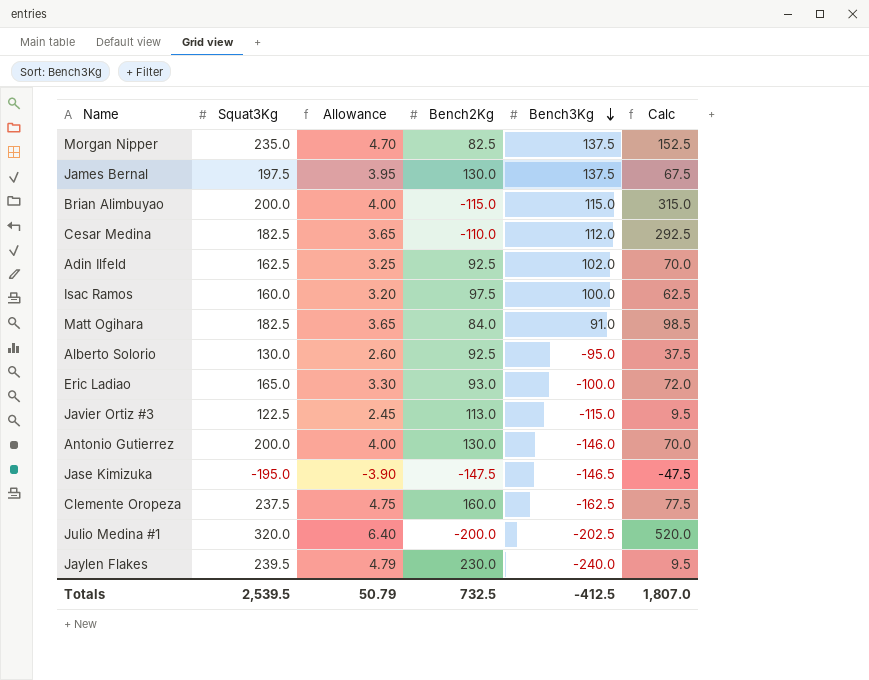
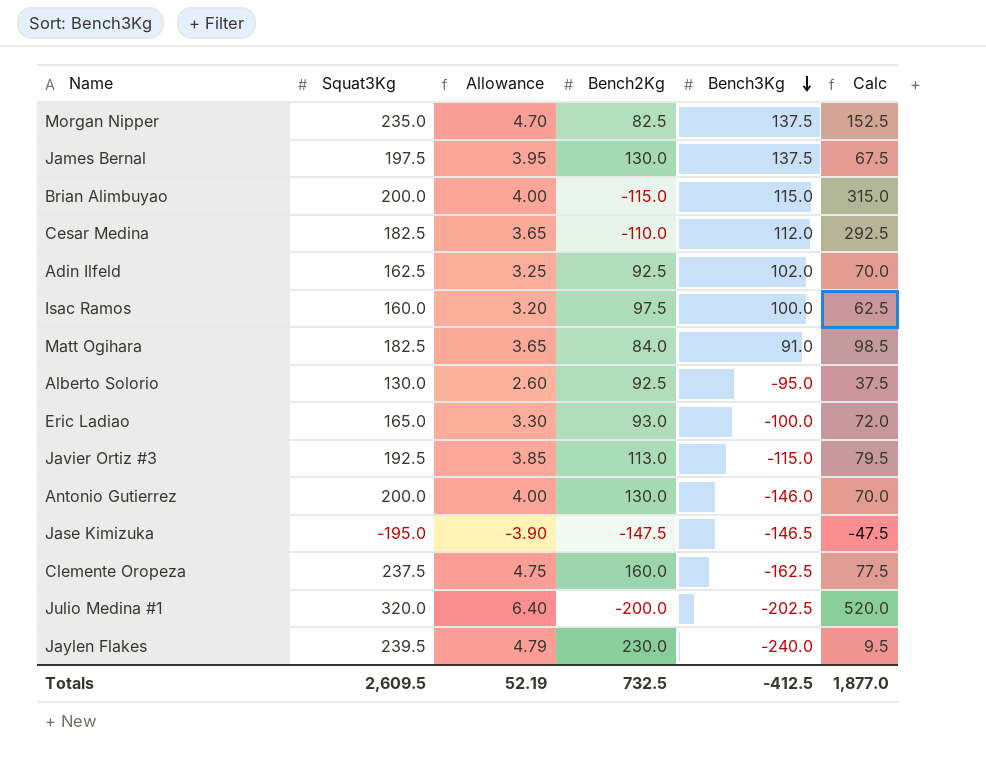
Javier Ortiz #3 | Squat3Kg: 122.5 -> 192.5
Javier Ortiz #3 | Allowance: 2.45 -> 3.85
Javier Ortiz #3 | Calc: 9.5 -> 79.5
Totals | Squat3Kg: 2,539.5 -> 2,609.5
Totals | Allowance: 50.79 -> 52.19
Totals | Calc: 1,807.0 -> 1,877.0

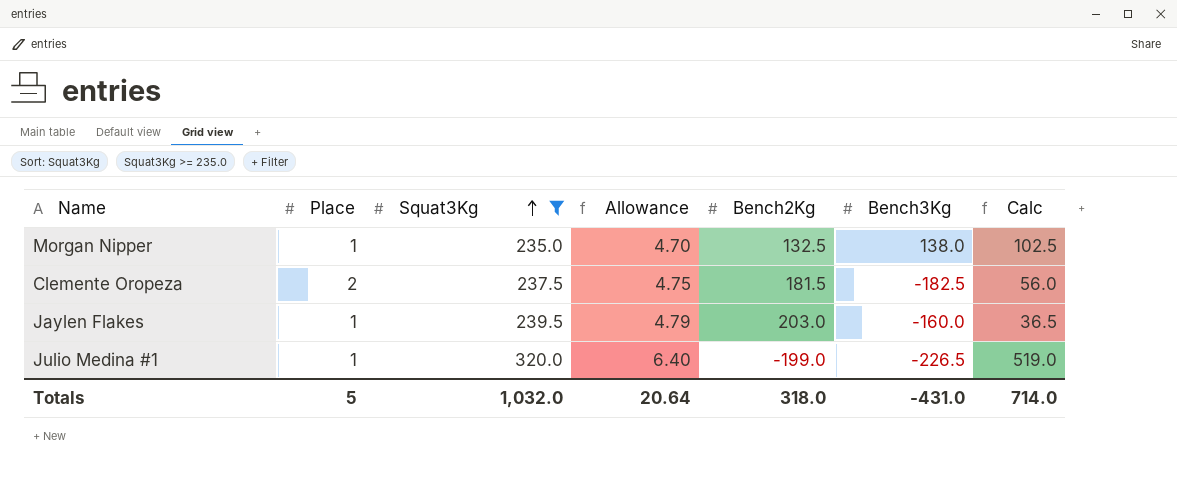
filter: none -> Squat3Kg >= 235.0
row order: Bench3Kg descending -> Squat3Kg ascending
column Place | position: none -> 2
Morgan Nipper | Bench2Kg: 82.5 -> 132.5
Morgan Nipper | Bench3Kg: 137.5 -> 138.0
Morgan Nipper | Calc: 152.5 -> 102.5
Clemente Oropeza | Bench2Kg: 160.0 -> 181.5
Clemente Oropeza | Bench3Kg: -162.5 -> -182.5
Clemente Oropeza | Calc: 77.5 -> 56.0
Jaylen Flakes | Bench2Kg: 230.0 -> 203.0
Jaylen Flakes | Bench3Kg: -240.0 -> -160.0
Jaylen Flakes | Calc: 9.5 -> 36.5
Julio Medina #1 | Bench2Kg: -200.0 -> -199.0
Julio Medina #1 | Bench3Kg: -202.5 -> -226.5
Julio Medina #1 | Calc: 520.0 -> 519.0
Totals | Squat3Kg: 2,609.5 -> 1,032.0
Totals | Allowance: 52.19 -> 20.64
Totals | Bench2Kg: 732.5 -> 318.0
Totals | Bench3Kg: -412.5 -> -431.0
Totals | Calc: 1,877.0 -> 714.0

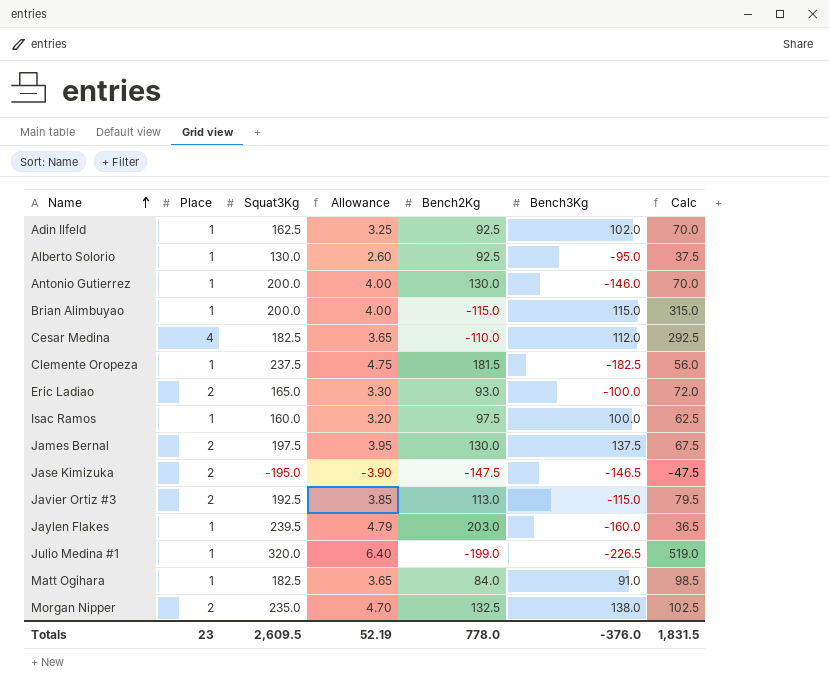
filter: Squat3Kg >= 235.0 -> none
row order: Squat3Kg ascending -> Name ascending
Clemente Oropeza | Place: 2 -> 1
Morgan Nipper | Place: 1 -> 2
Totals | Place: 5 -> 23
Totals | Squat3Kg: 1,032.0 -> 2,609.5
Totals | Allowance: 20.64 -> 52.19
Totals | Bench2Kg: 318.0 -> 778.0
Totals | Bench3Kg: -431.0 -> -376.0
Totals | Calc: 714.0 -> 1,831.5

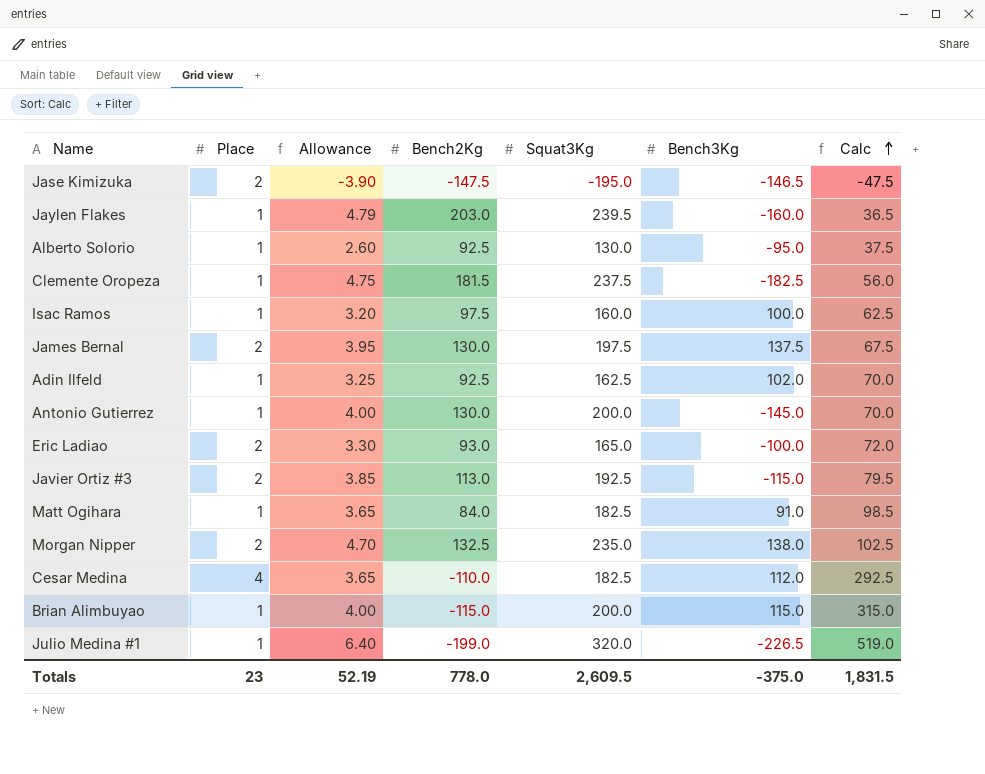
row order: Name ascending -> Calc ascending
column Squat3Kg | position: 3 -> 5
Antonio Gutierrez | Bench3Kg: -146.0 -> -145.0
Totals | Bench3Kg: -376.0 -> -375.0

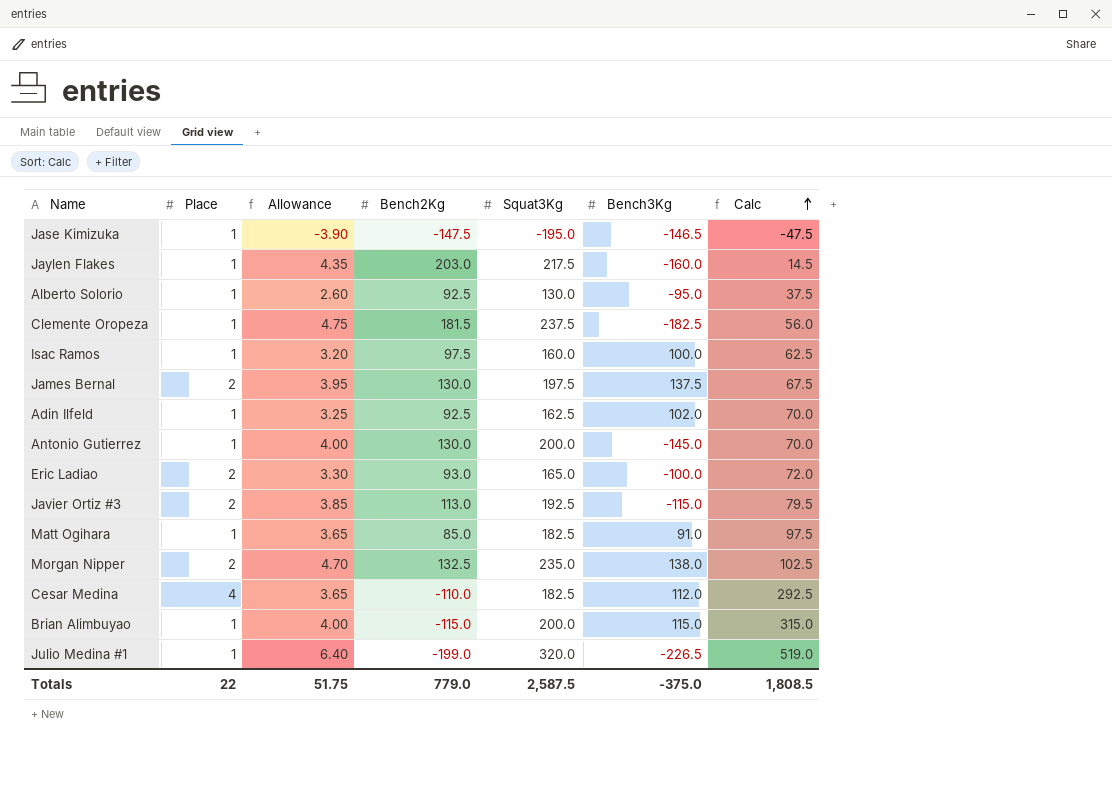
Jase Kimizuka | Place: 2 -> 1
Jaylen Flakes | Allowance: 4.79 -> 4.35
Jaylen Flakes | Squat3Kg: 239.5 -> 217.5
Jaylen Flakes | Calc: 36.5 -> 14.5
Matt Ogihara | Bench2Kg: 84.0 -> 85.0
Matt Ogihara | Calc: 98.5 -> 97.5
Totals | Place: 23 -> 22
Totals | Allowance: 52.19 -> 51.75
Totals | Bench2Kg: 778.0 -> 779.0
Totals | Squat3Kg: 2,609.5 -> 2,587.5
Totals | Calc: 1,831.5 -> 1,808.5

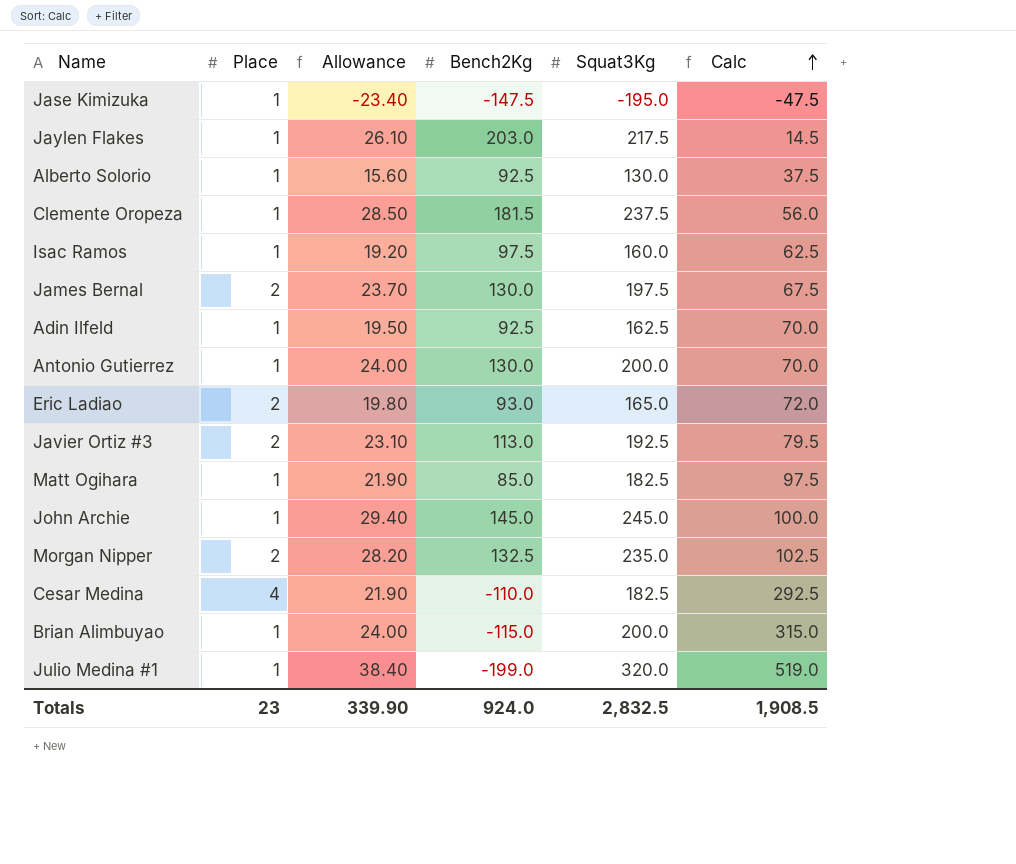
column Bench3Kg | position: 6 -> none
column Allowance | formula: [Squat3Kg] * 0.02 -> [Squat3Kg] * 0.12
row John Archie: none -> 1 | 29.40 | 145.0 | 245.0 | 100.0
Totals | Place: 22 -> 23
Totals | Allowance: 51.75 -> 339.90
Totals | Bench2Kg: 779.0 -> 924.0
Totals | Squat3Kg: 2,587.5 -> 2,832.5
Totals | Calc: 1,808.5 -> 1,908.5

